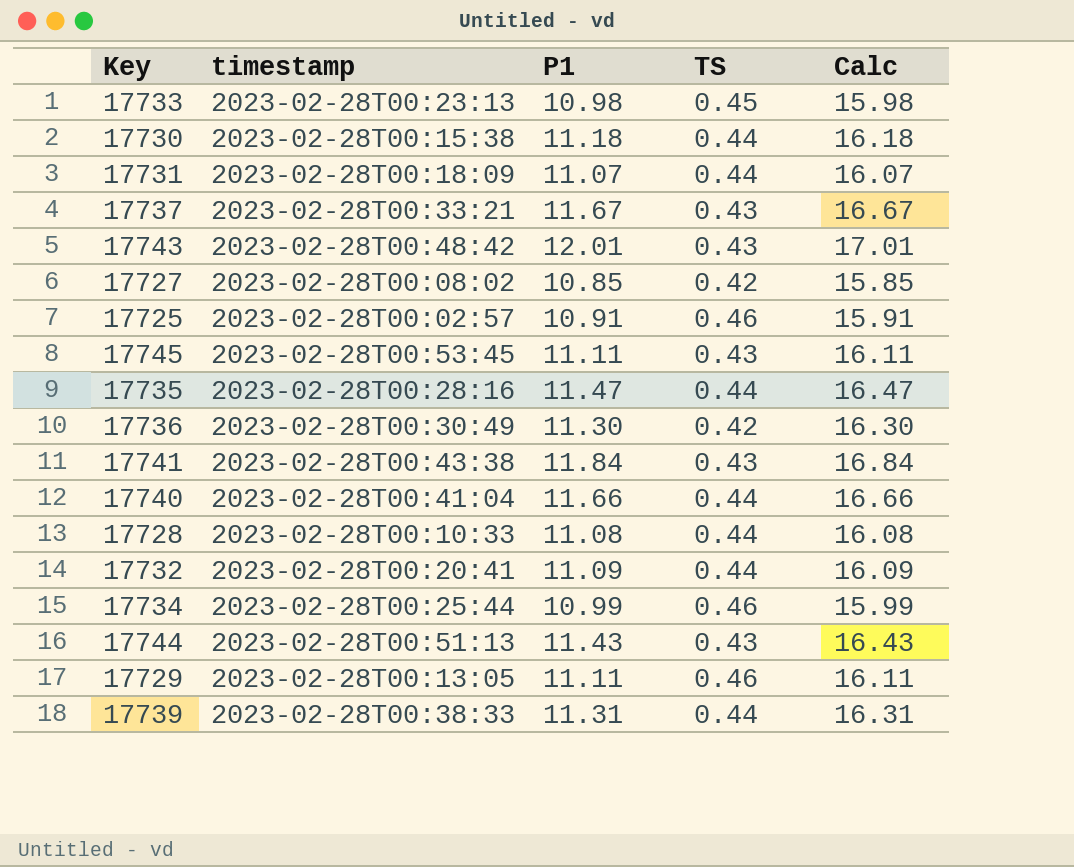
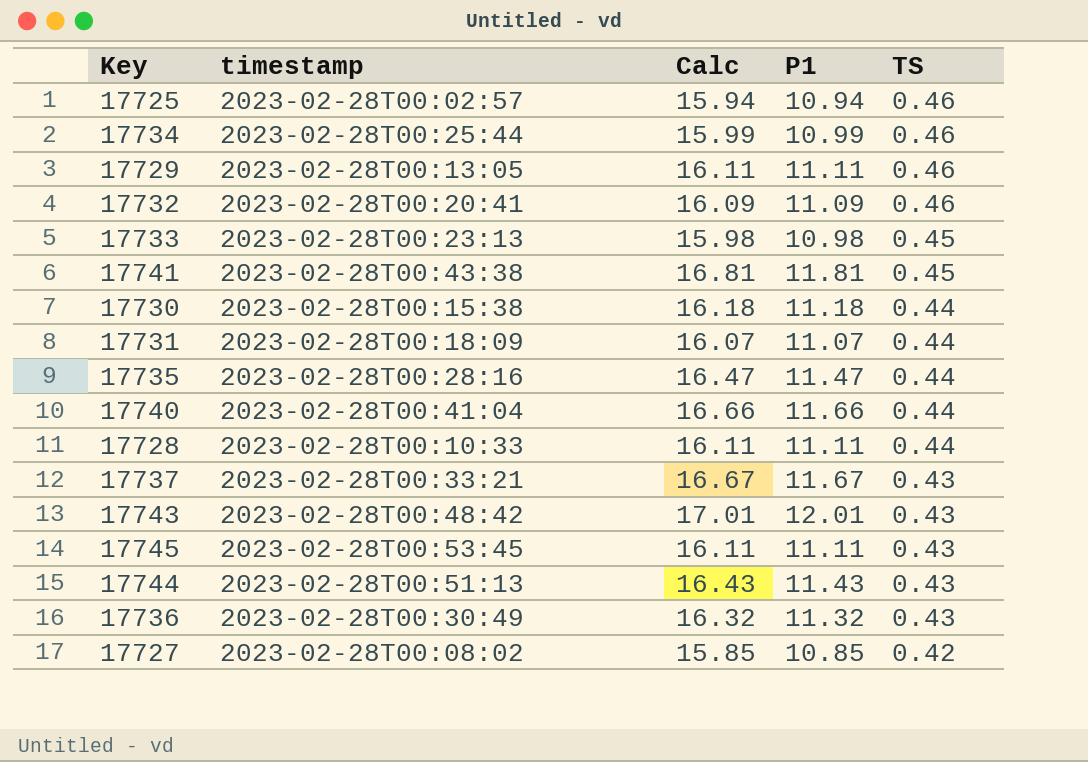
row order: none -> TS descending
column Calc | position: 5 -> 3
row 17739: 2023-02-28T00:38:33 | 11.31 | 0.44 | 16.31 -> none
17725 | Calc: 15.91 -> 15.94
17725 | P1: 10.91 -> 10.94
17732 | TS: 0.44 -> 0.46
17741 | Calc: 16.84 -> 16.81
17741 | P1: 11.84 -> 11.81
17741 | TS: 0.43 -> 0.45
17728 | Calc: 16.08 -> 16.11
17728 | P1: 11.08 -> 11.11
17736 | Calc: 16.30 -> 16.32
17736 | P1: 11.30 -> 11.32
17736 | TS: 0.42 -> 0.43

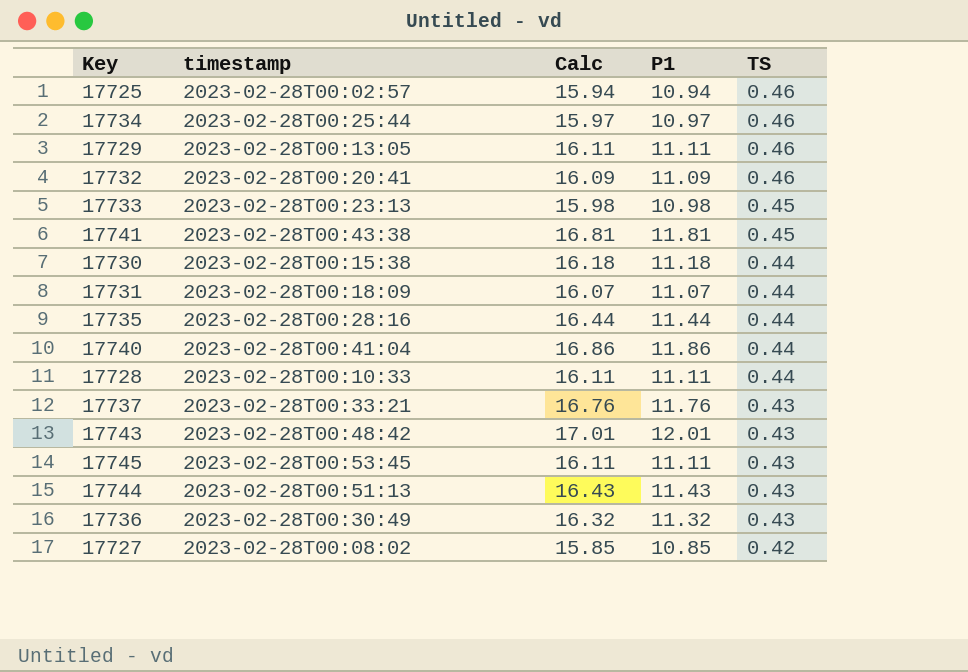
17734 | Calc: 15.99 -> 15.97
17734 | P1: 10.99 -> 10.97
17735 | Calc: 16.47 -> 16.44
17735 | P1: 11.47 -> 11.44
17740 | Calc: 16.66 -> 16.86
17740 | P1: 11.66 -> 11.86
17737 | Calc: 16.67 -> 16.76
17737 | P1: 11.67 -> 11.76

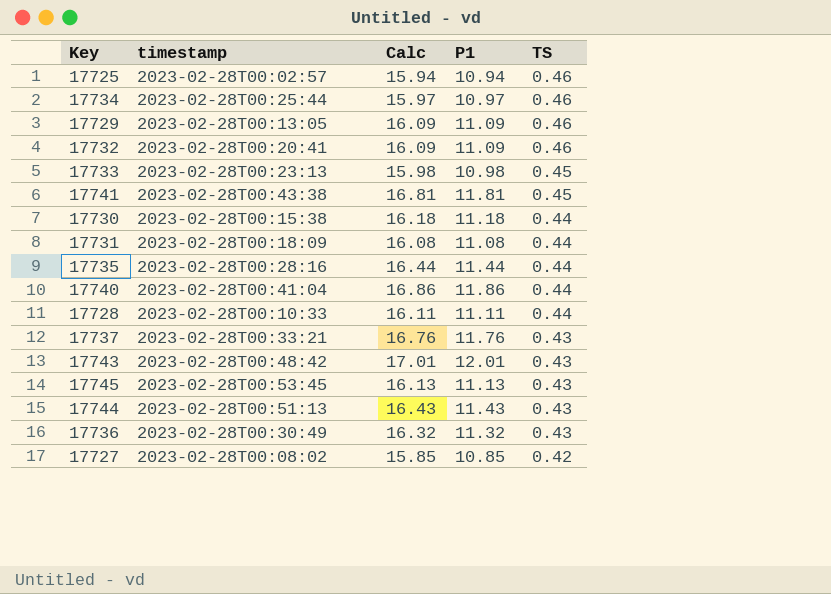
17729 | Calc: 16.11 -> 16.09
17729 | P1: 11.11 -> 11.09
17731 | Calc: 16.07 -> 16.08
17731 | P1: 11.07 -> 11.08
17745 | Calc: 16.11 -> 16.13
17745 | P1: 11.11 -> 11.13

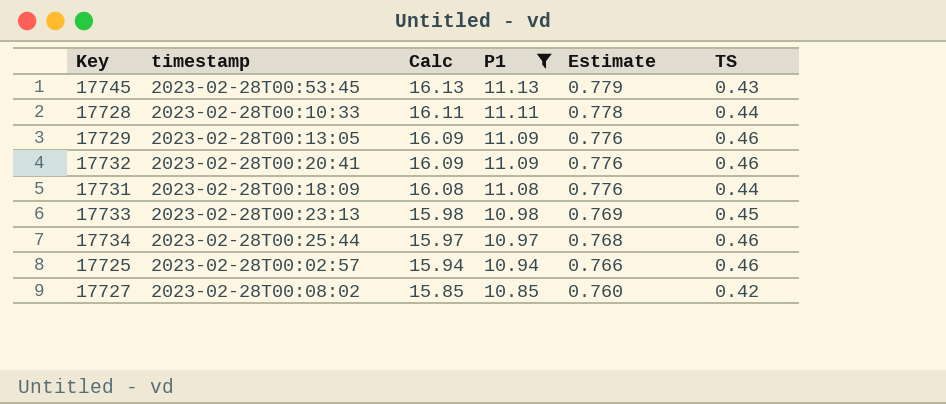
filter: none -> P1 <= 11.13
row order: TS descending -> Calc descending
column Estimate | formula: none -> [P1] * 0.07

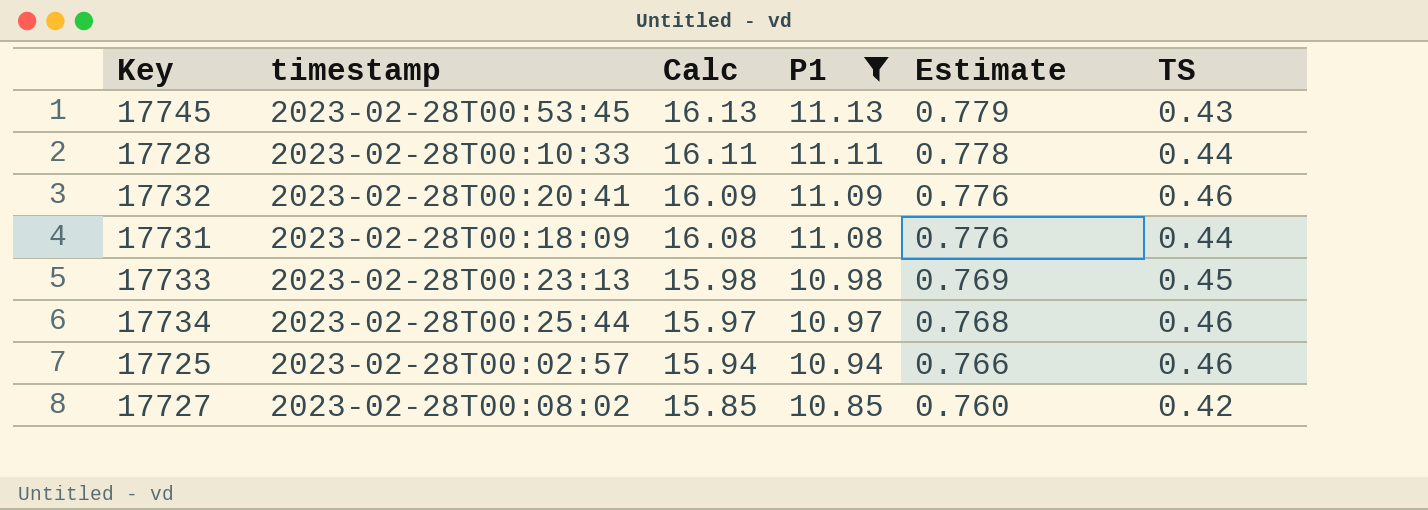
row 17729: 2023-02-28T00:13:05 | 16.09 | 11.09 | 0.776 | 0.46 -> none

